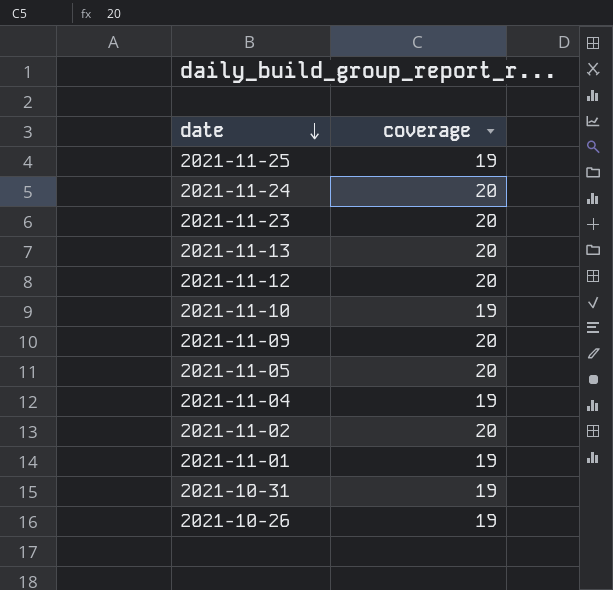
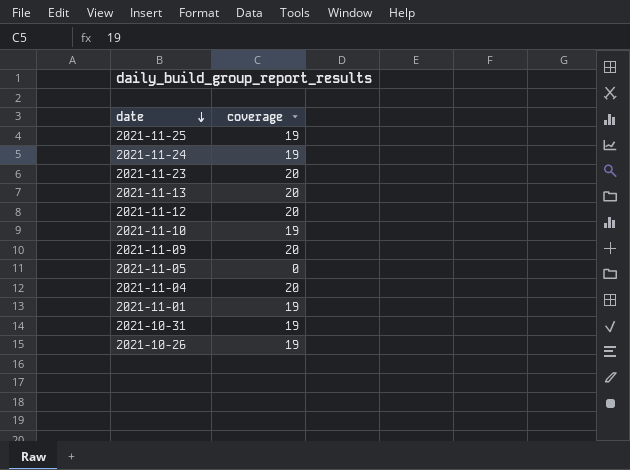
row 2021-11-02: 20 -> none
2021-11-24 | coverage: 20 -> 19
2021-11-05 | coverage: 20 -> 0
2021-11-04 | coverage: 19 -> 20

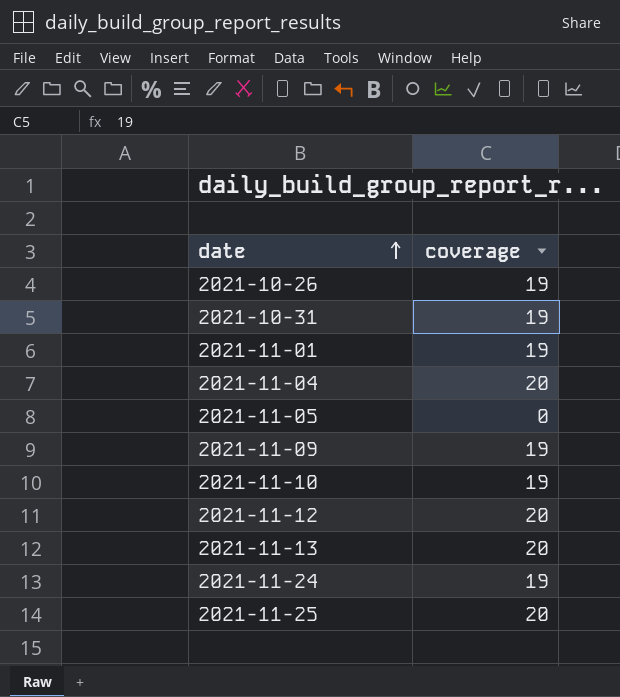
row order: date descending -> date ascending
row 2021-11-23: 20 -> none
2021-11-09 | coverage: 20 -> 19
2021-11-25 | coverage: 19 -> 20

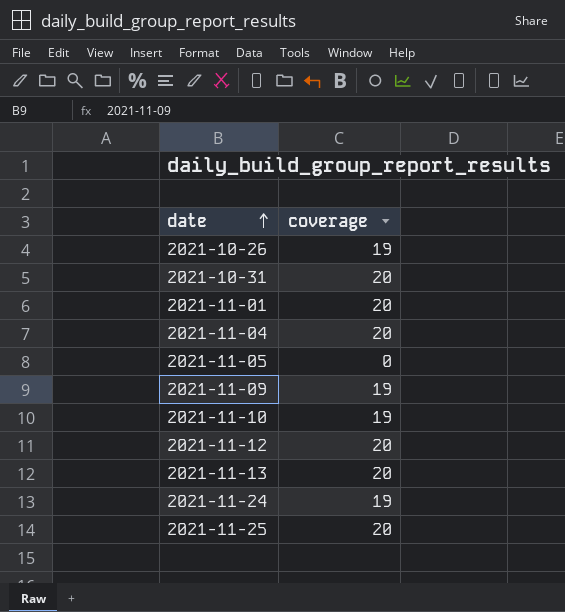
2021-10-31 | coverage: 19 -> 20
2021-11-01 | coverage: 19 -> 20

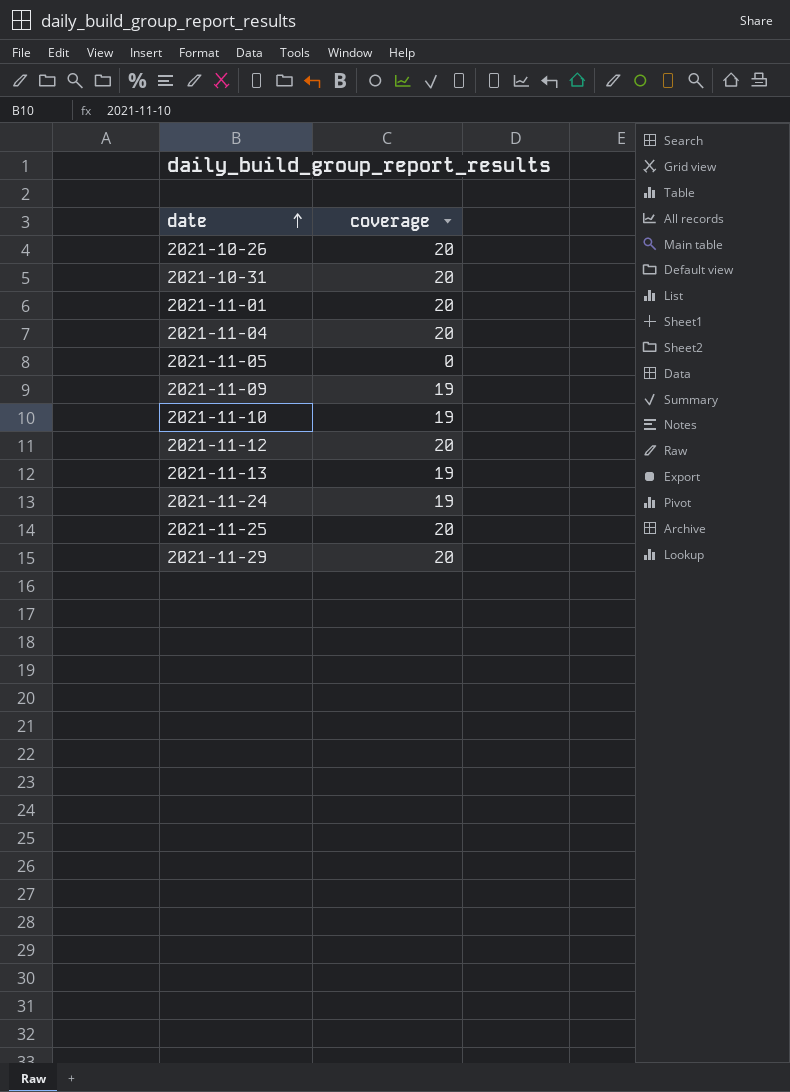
2021-10-26 | coverage: 19 -> 20
2021-11-13 | coverage: 20 -> 19
row 2021-11-29: none -> 20

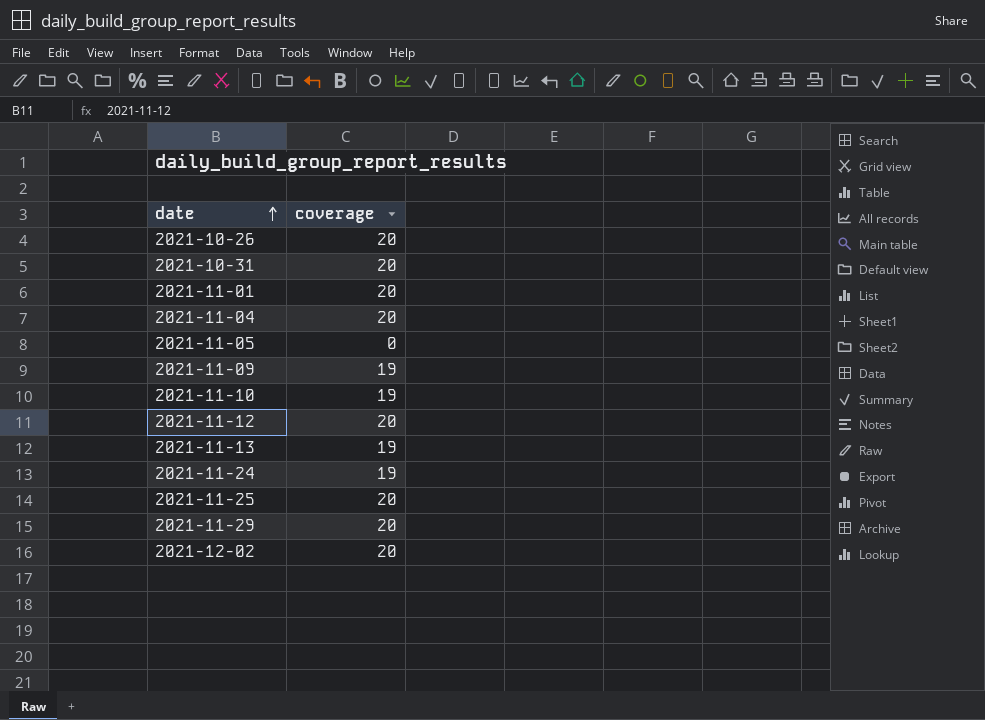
row 2021-12-02: none -> 20

